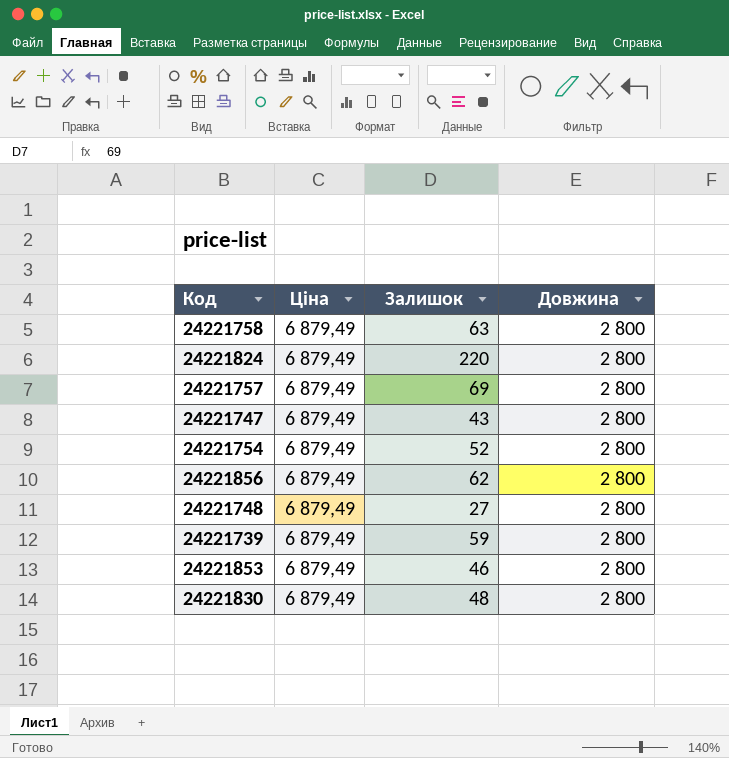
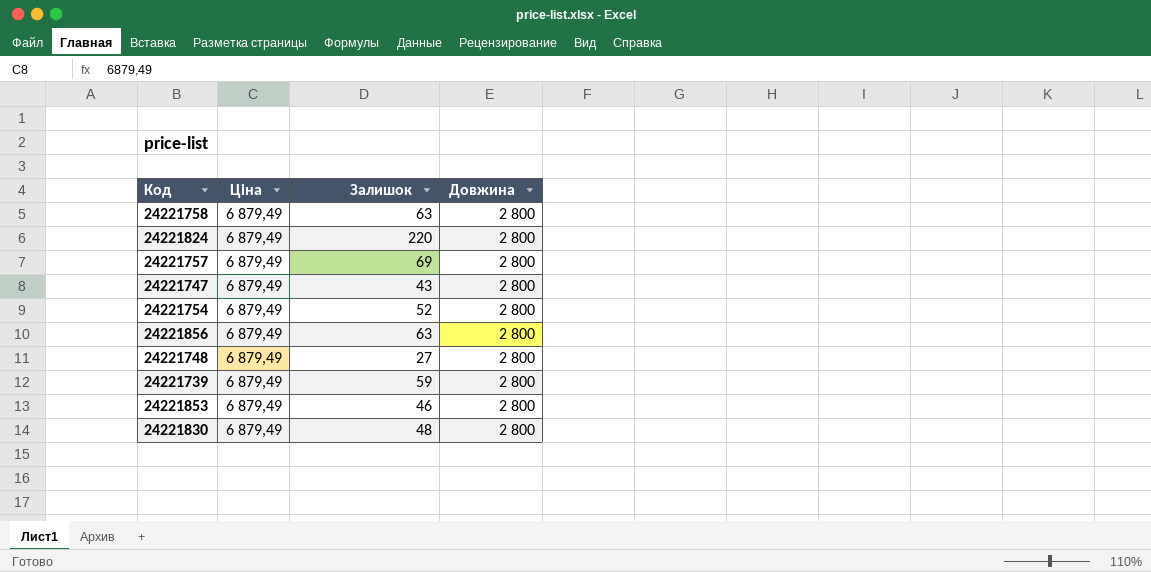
24221856 | Залишок: 62 -> 63

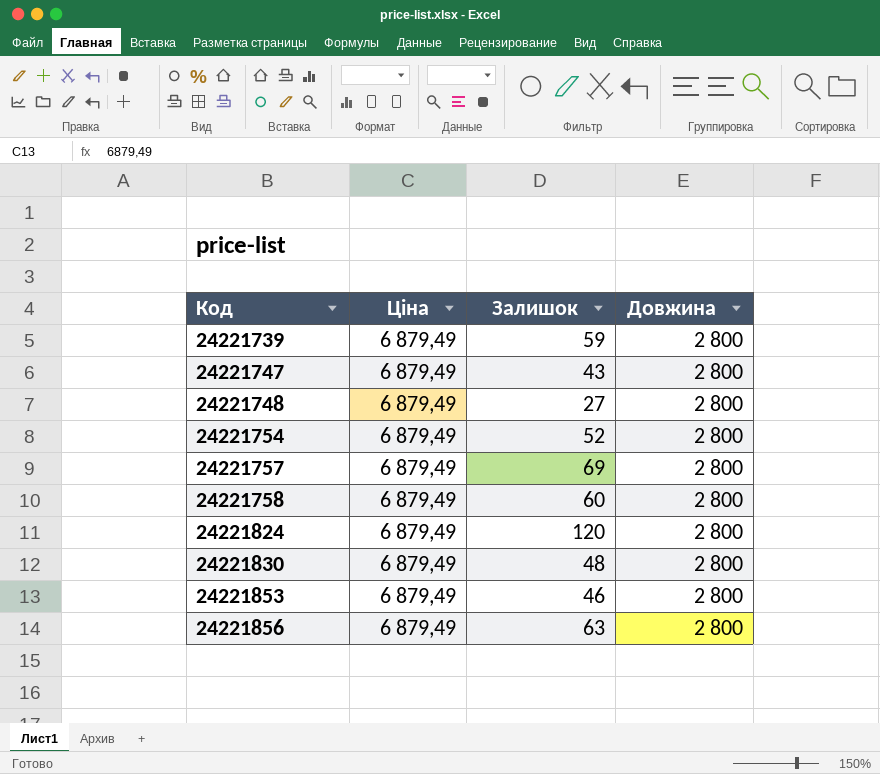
row order: none -> Код ascending
24221758 | Залишок: 63 -> 60
24221824 | Залишок: 220 -> 120

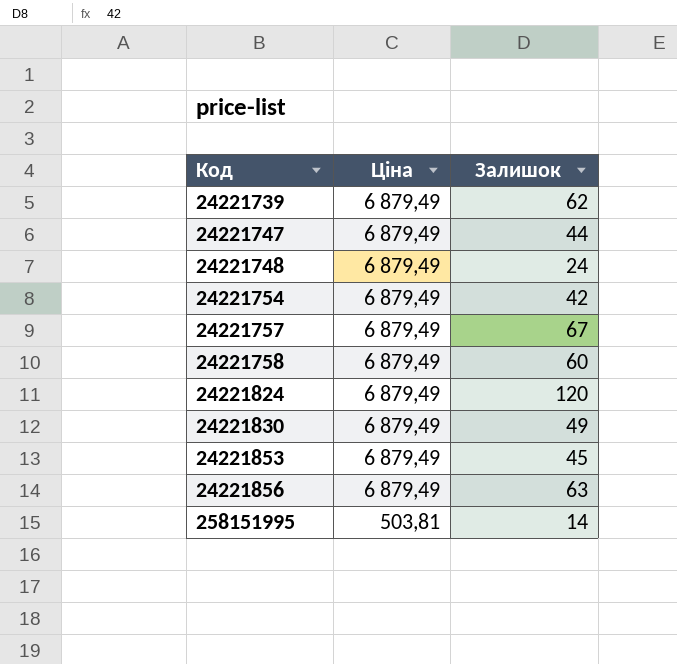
column Довжина | position: 4 -> none
24221739 | Залишок: 59 -> 62
24221747 | Залишок: 43 -> 44
24221748 | Залишок: 27 -> 24
24221754 | Залишок: 52 -> 42
24221757 | Залишок: 69 -> 67
24221830 | Залишок: 48 -> 49
24221853 | Залишок: 46 -> 45
row 258151995: none -> 503,81 | 14

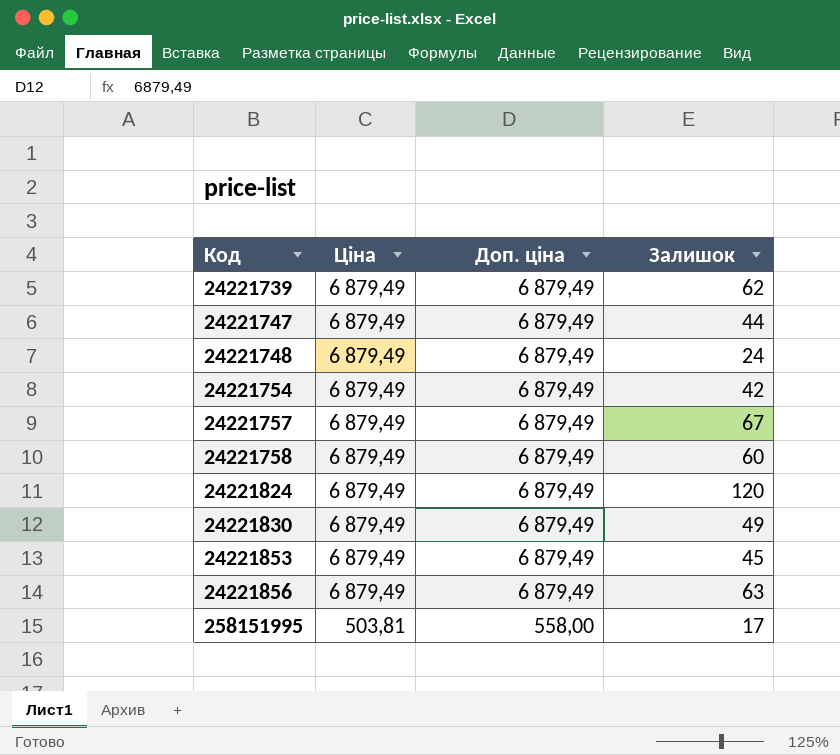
column Доп. ціна | position: none -> 3
258151995 | Залишок: 14 -> 17

